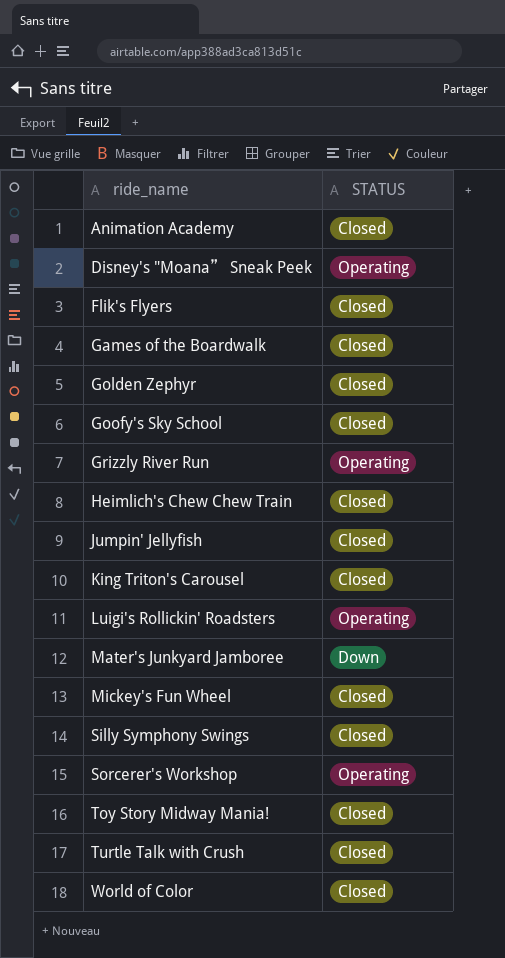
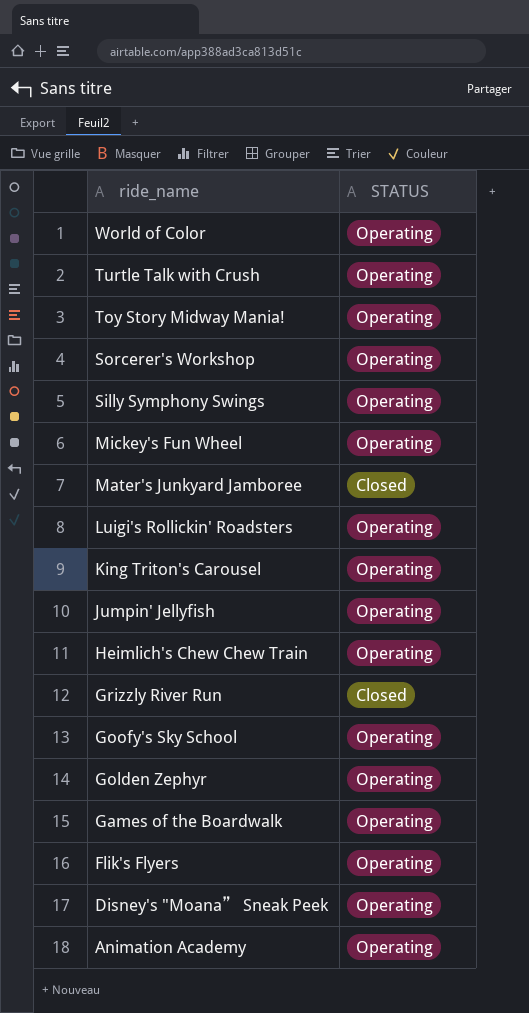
row order: ride_name ascending -> ride_name descending
World of Color | STATUS: Closed -> Operating
Turtle Talk with Crush | STATUS: Closed -> Operating
Toy Story Midway Mania! | STATUS: Closed -> Operating
Silly Symphony Swings | STATUS: Closed -> Operating
Mickey's Fun Wheel | STATUS: Closed -> Operating
Mater's Junkyard Jamboree | STATUS: Down -> Closed
King Triton's Carousel | STATUS: Closed -> Operating
Jumpin' Jellyfish | STATUS: Closed -> Operating
Heimlich's Chew Chew Train | STATUS: Closed -> Operating
Grizzly River Run | STATUS: Operating -> Closed
Goofy's Sky School | STATUS: Closed -> Operating
Golden Zephyr | STATUS: Closed -> Operating
Games of the Boardwalk | STATUS: Closed -> Operating
Flik's Flyers | STATUS: Closed -> Operating
Animation Academy | STATUS: Closed -> Operating

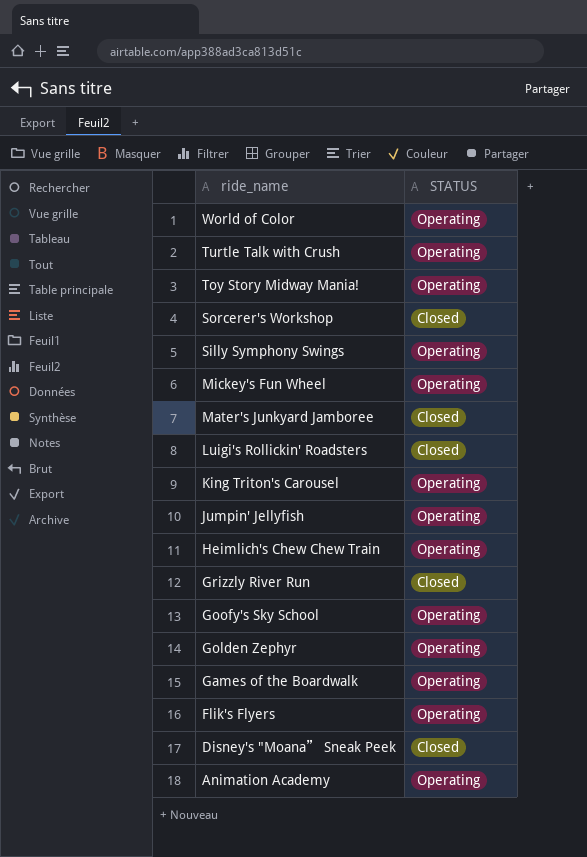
Sorcerer's Workshop | STATUS: Operating -> Closed
Luigi's Rollickin' Roadsters | STATUS: Operating -> Closed
Disney's "Moana” Sneak Peek | STATUS: Operating -> Closed

